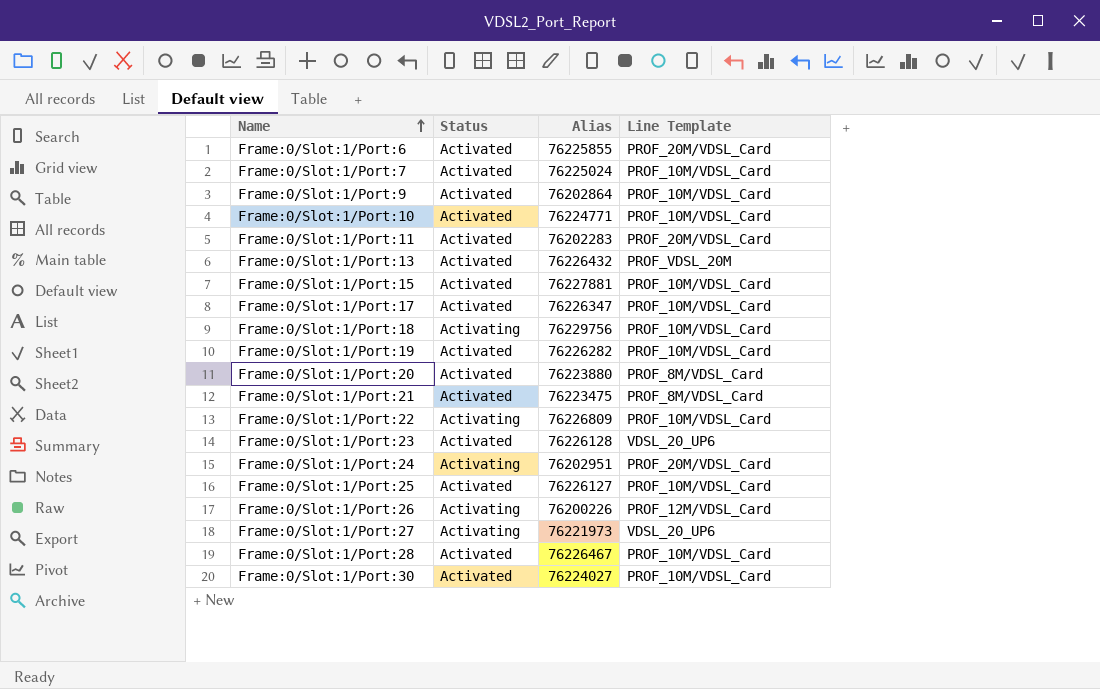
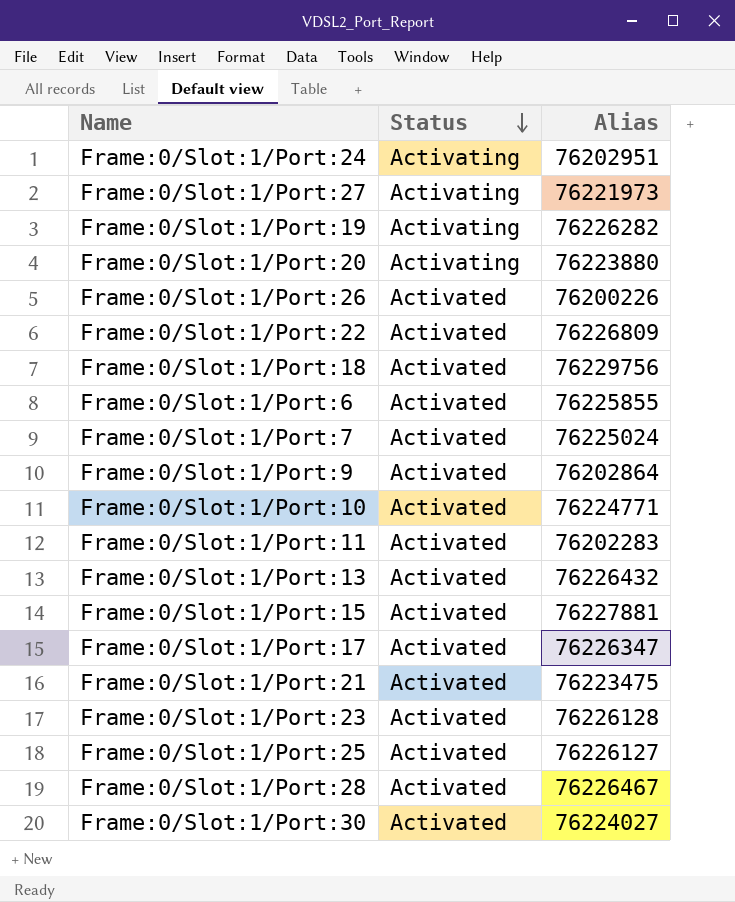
row order: Name ascending -> Status descending
column Line Template | position: 4 -> none
Frame:0/Slot:1/Port:19 | Status: Activated -> Activating
Frame:0/Slot:1/Port:20 | Status: Activated -> Activating
Frame:0/Slot:1/Port:26 | Status: Activating -> Activated
Frame:0/Slot:1/Port:22 | Status: Activating -> Activated
Frame:0/Slot:1/Port:18 | Status: Activating -> Activated

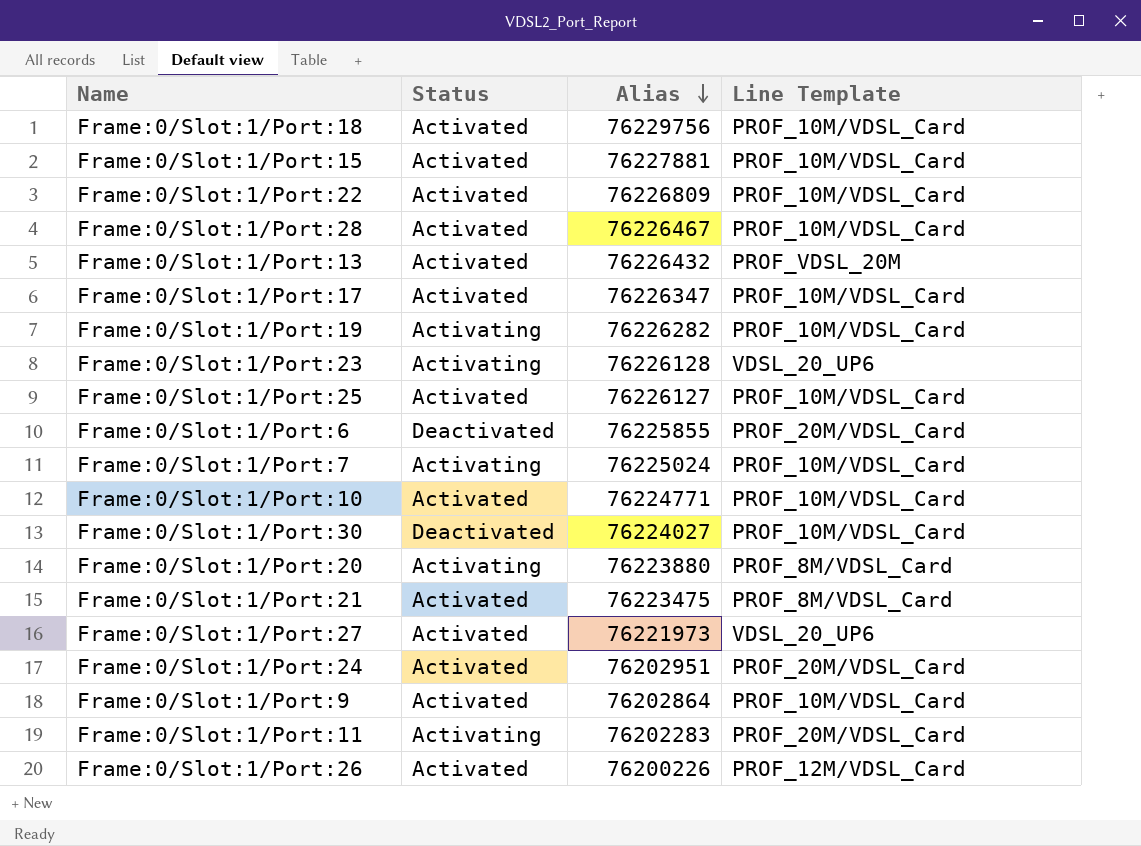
row order: Status descending -> Alias descending
column Line Template | position: none -> 4
Frame:0/Slot:1/Port:23 | Status: Activated -> Activating
Frame:0/Slot:1/Port:6 | Status: Activated -> Deactivated
Frame:0/Slot:1/Port:7 | Status: Activated -> Activating
Frame:0/Slot:1/Port:30 | Status: Activated -> Deactivated
Frame:0/Slot:1/Port:27 | Status: Activating -> Activated
Frame:0/Slot:1/Port:24 | Status: Activating -> Activated
Frame:0/Slot:1/Port:11 | Status: Activated -> Activating

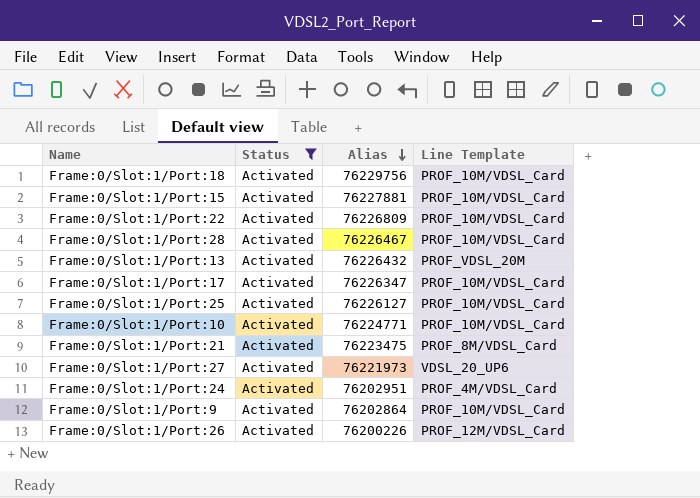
filter: none -> Status = Activated
Frame:0/Slot:1/Port:24 | Line Template: PROF_20M/VDSL_Card -> PROF_4M/VDSL_Card

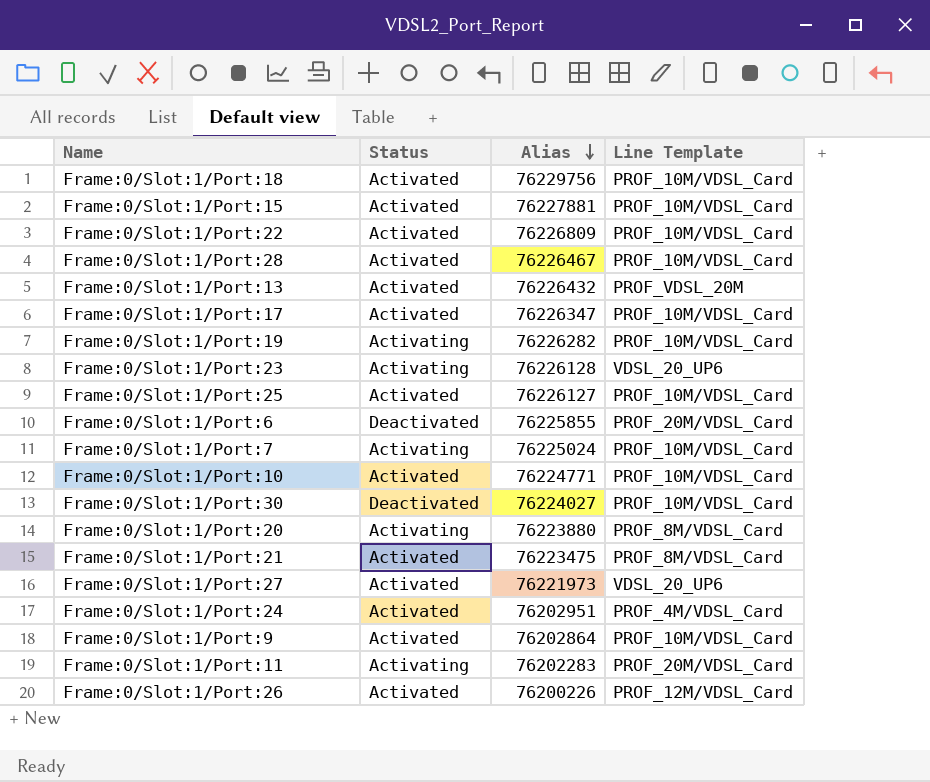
filter: Status = Activated -> none

